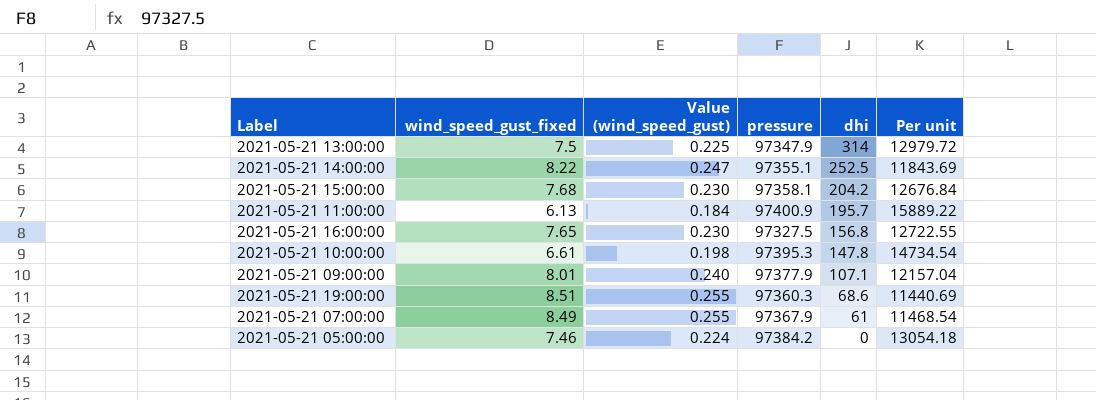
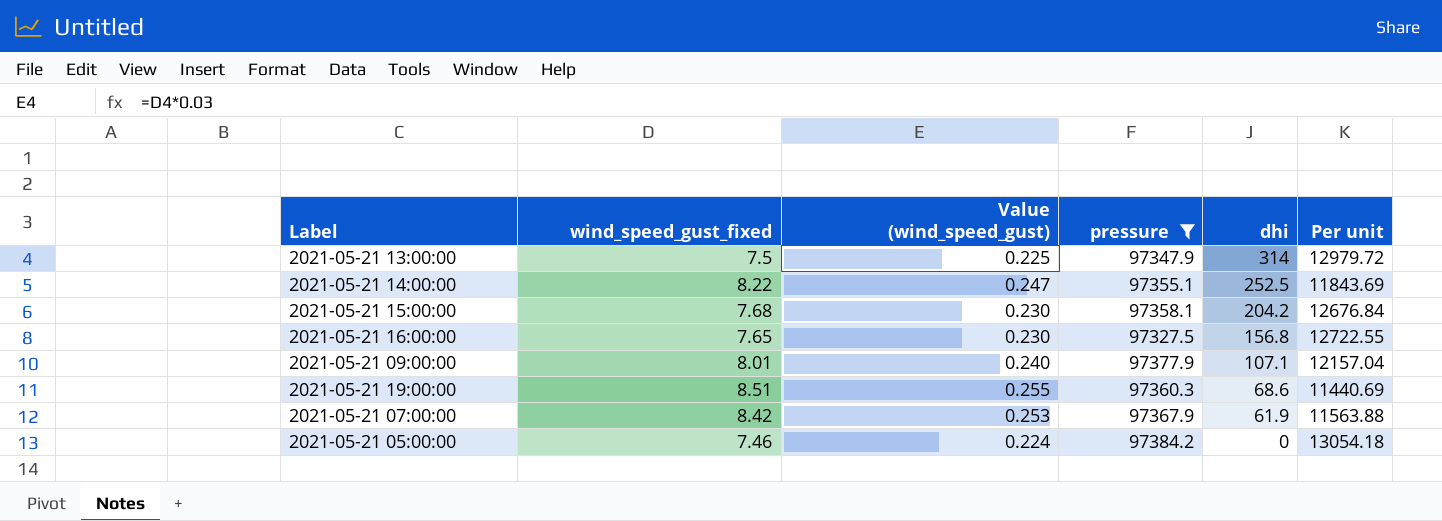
filter: none -> pressure <= 97384.2
2021-05-21 07:00:00 | wind_speed_gust_fixed: 8.49 -> 8.42
2021-05-21 07:00:00 | Value (wind_speed_gust): 0.255 -> 0.253
2021-05-21 07:00:00 | dhi: 61 -> 61.9
2021-05-21 07:00:00 | Per unit: 11468.54 -> 11563.88

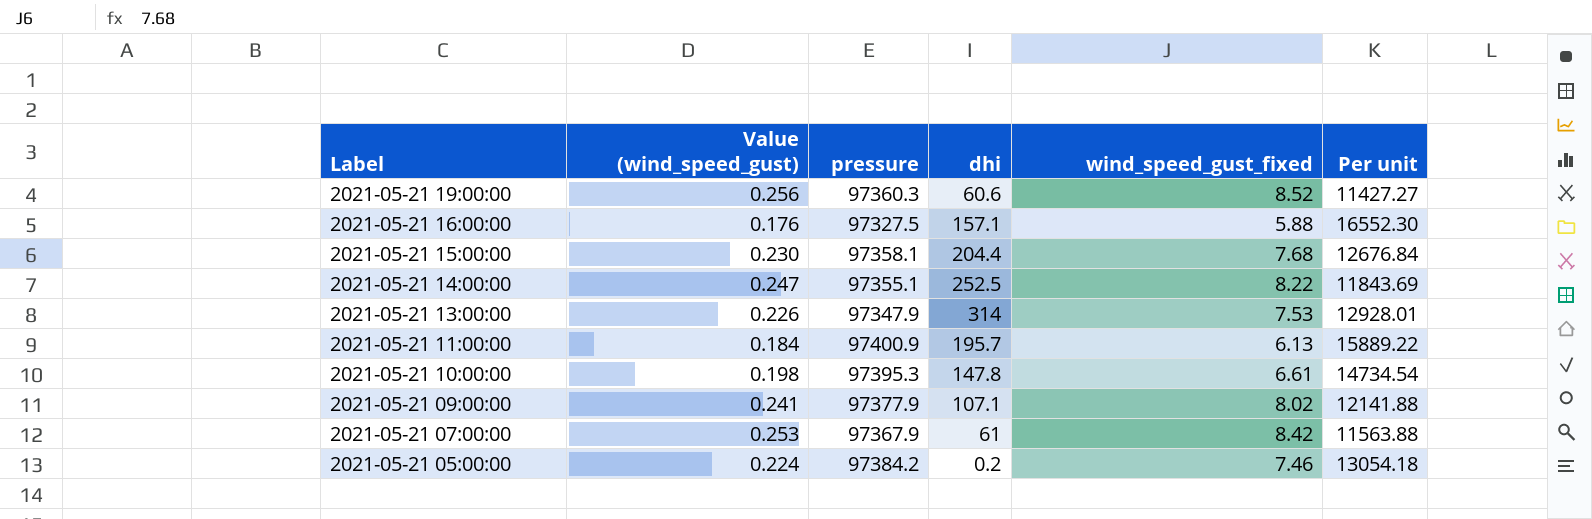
filter: pressure <= 97384.2 -> none
row order: dhi descending -> Label descending
column wind_speed_gust_fixed | position: 2 -> 5
2021-05-21 19:00:00 | Value (wind_speed_gust): 0.255 -> 0.256
2021-05-21 19:00:00 | dhi: 68.6 -> 60.6
2021-05-21 19:00:00 | wind_speed_gust_fixed: 8.51 -> 8.52
2021-05-21 19:00:00 | Per unit: 11440.69 -> 11427.27
2021-05-21 16:00:00 | Value (wind_speed_gust): 0.230 -> 0.176
2021-05-21 16:00:00 | dhi: 156.8 -> 157.1
2021-05-21 16:00:00 | wind_speed_gust_fixed: 7.65 -> 5.88
2021-05-21 16:00:00 | Per unit: 12722.55 -> 16552.30
2021-05-21 15:00:00 | dhi: 204.2 -> 204.4
2021-05-21 13:00:00 | Value (wind_speed_gust): 0.225 -> 0.226
2021-05-21 13:00:00 | wind_speed_gust_fixed: 7.5 -> 7.53
2021-05-21 13:00:00 | Per unit: 12979.72 -> 12928.01
2021-05-21 09:00:00 | Value (wind_speed_gust): 0.240 -> 0.241
2021-05-21 09:00:00 | wind_speed_gust_fixed: 8.01 -> 8.02
2021-05-21 09:00:00 | Per unit: 12157.04 -> 12141.88
2021-05-21 07:00:00 | dhi: 61.9 -> 61
2021-05-21 05:00:00 | dhi: 0 -> 0.2

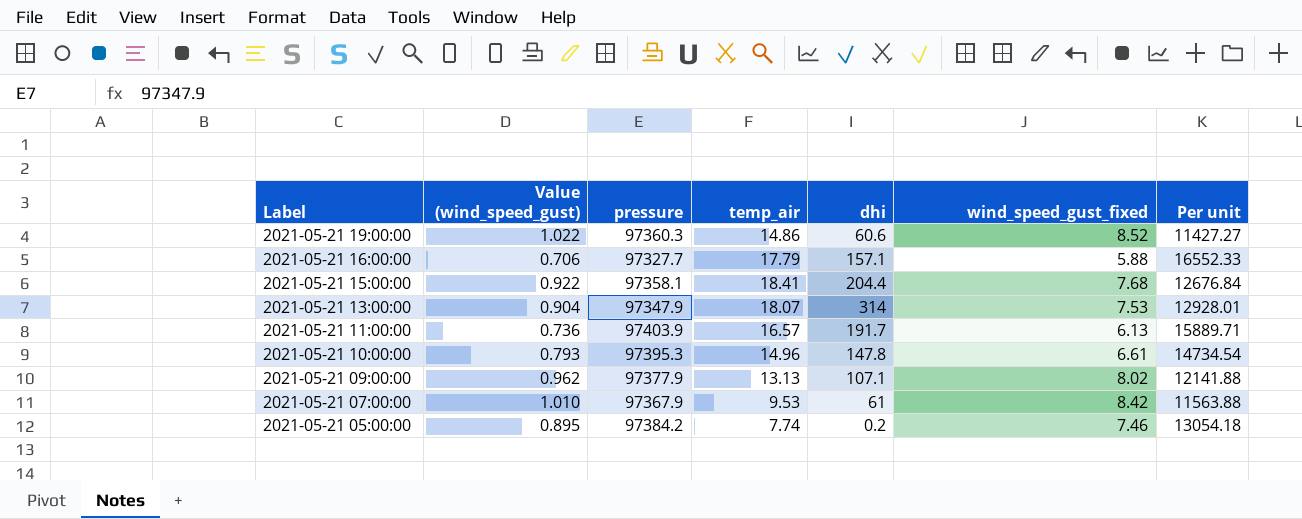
column Value (wind_speed_gust) | formula: [wind_speed_gust_fixed] * 0.03 -> [wind_speed_gust_fixed] * 0.12
column temp_air | position: none -> 4
row 2021-05-21 14:00:00: 0.247 | 97355.1 | 252.5 | 8.22 | 11843.69 -> none
2021-05-21 16:00:00 | pressure: 97327.5 -> 97327.7
2021-05-21 16:00:00 | Per unit: 16552.30 -> 16552.33
2021-05-21 11:00:00 | pressure: 97400.9 -> 97403.9
2021-05-21 11:00:00 | dhi: 195.7 -> 191.7
2021-05-21 11:00:00 | Per unit: 15889.22 -> 15889.71

